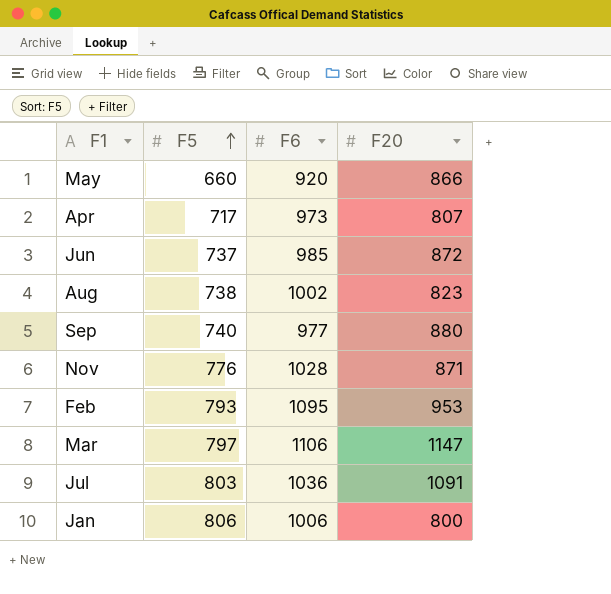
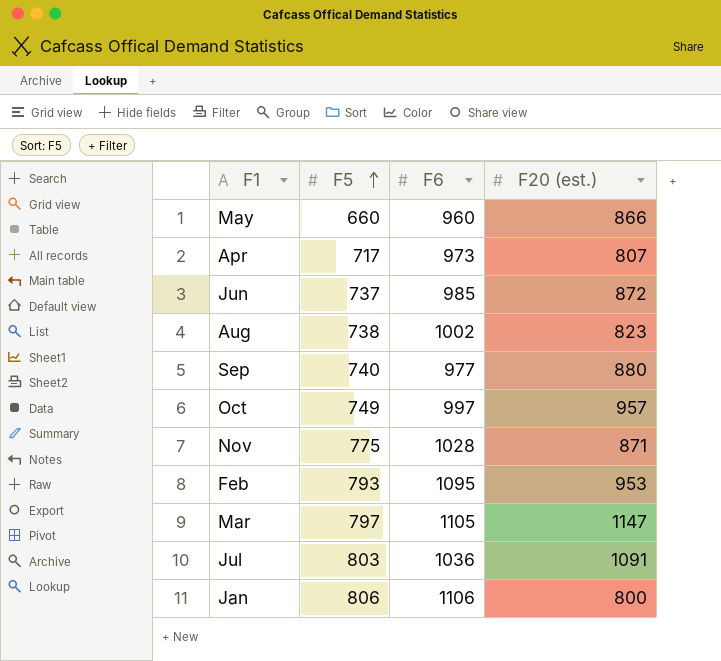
column name: F20 -> F20 (est.)
May | F6: 920 -> 960
row Oct: none -> 749 | 997 | 957
Nov | F5: 776 -> 775
Mar | F6: 1106 -> 1105
Jan | F6: 1006 -> 1106

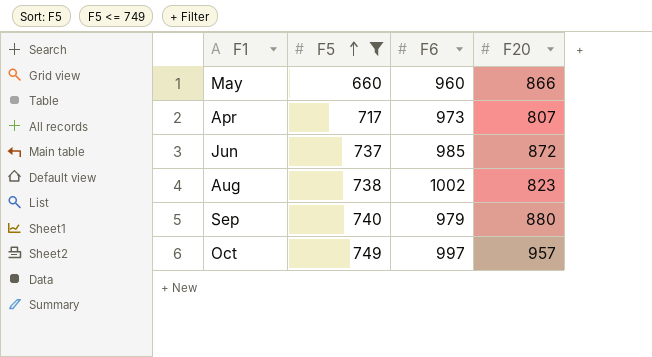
filter: none -> F5 <= 749
column name: F20 (est.) -> F20
Sep | F6: 977 -> 979

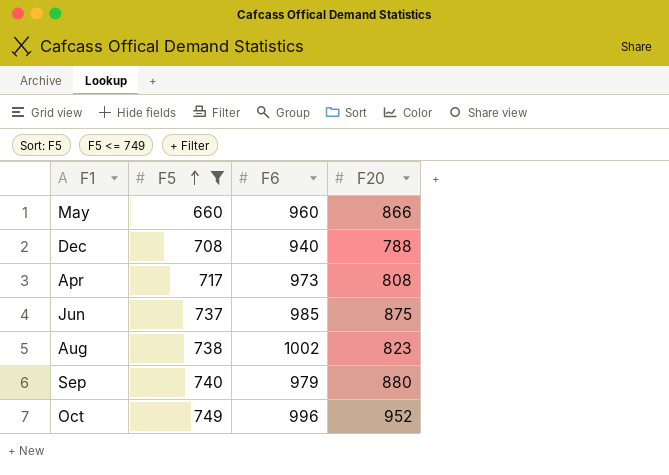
row Dec: none -> 708 | 940 | 788
Apr | F20: 807 -> 808
Jun | F20: 872 -> 875
Oct | F6: 997 -> 996
Oct | F20: 957 -> 952

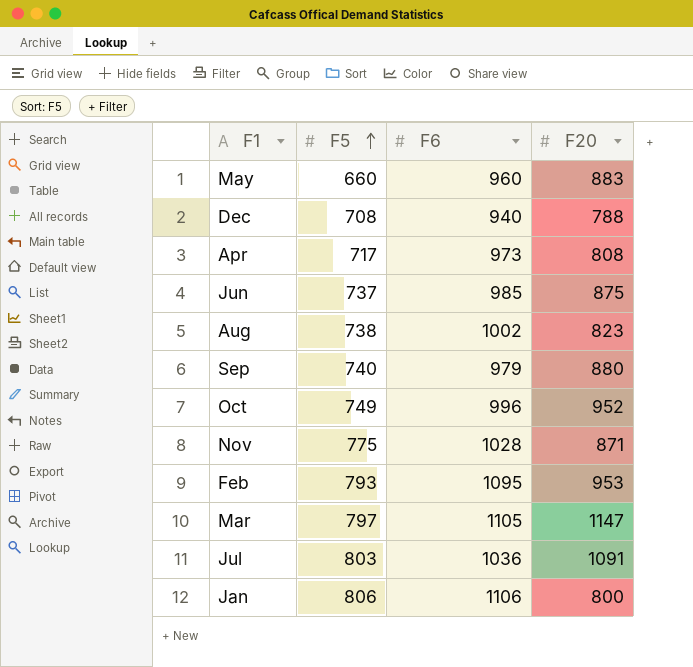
filter: F5 <= 749 -> none
May | F20: 866 -> 883

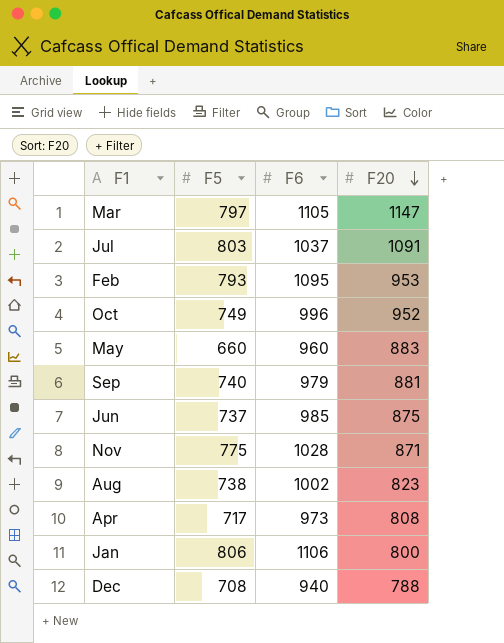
row order: F5 ascending -> F20 descending
Jul | F6: 1036 -> 1037
Sep | F20: 880 -> 881

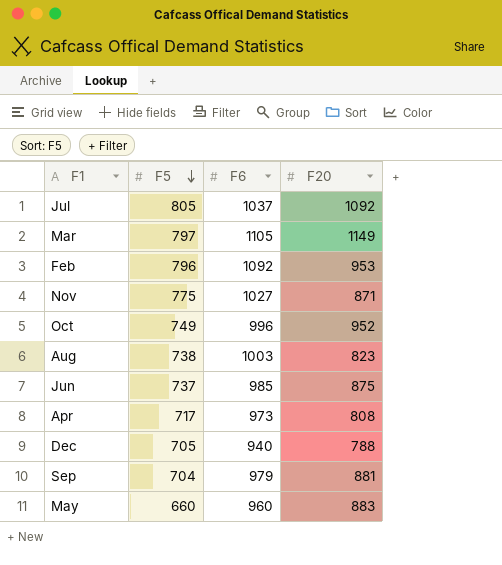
row order: F20 descending -> F5 descending
row Jan: 806 | 1106 | 800 -> none
Jul | F5: 803 -> 805
Jul | F20: 1091 -> 1092
Mar | F20: 1147 -> 1149
Feb | F5: 793 -> 796
Feb | F6: 1095 -> 1092
Nov | F6: 1028 -> 1027
Aug | F6: 1002 -> 1003
Dec | F5: 708 -> 705
Sep | F5: 740 -> 704

